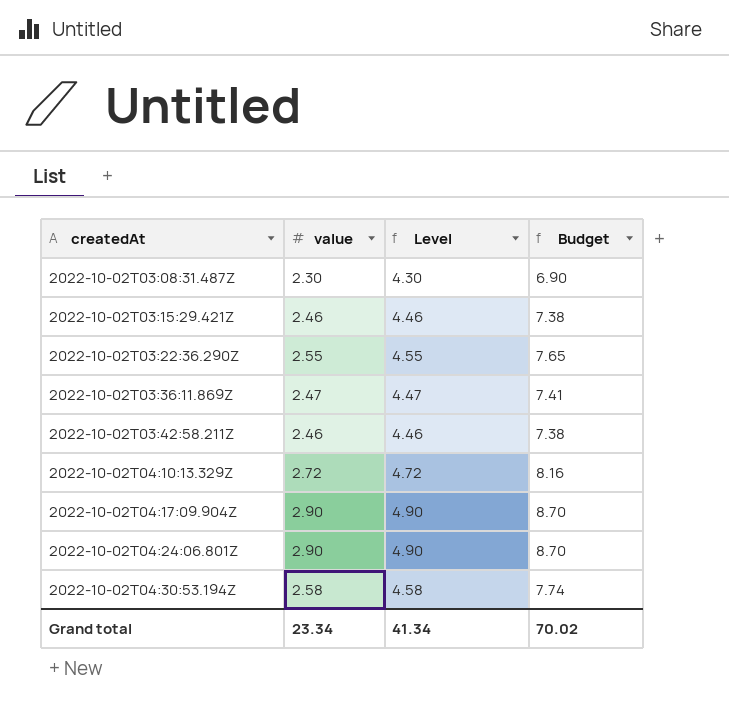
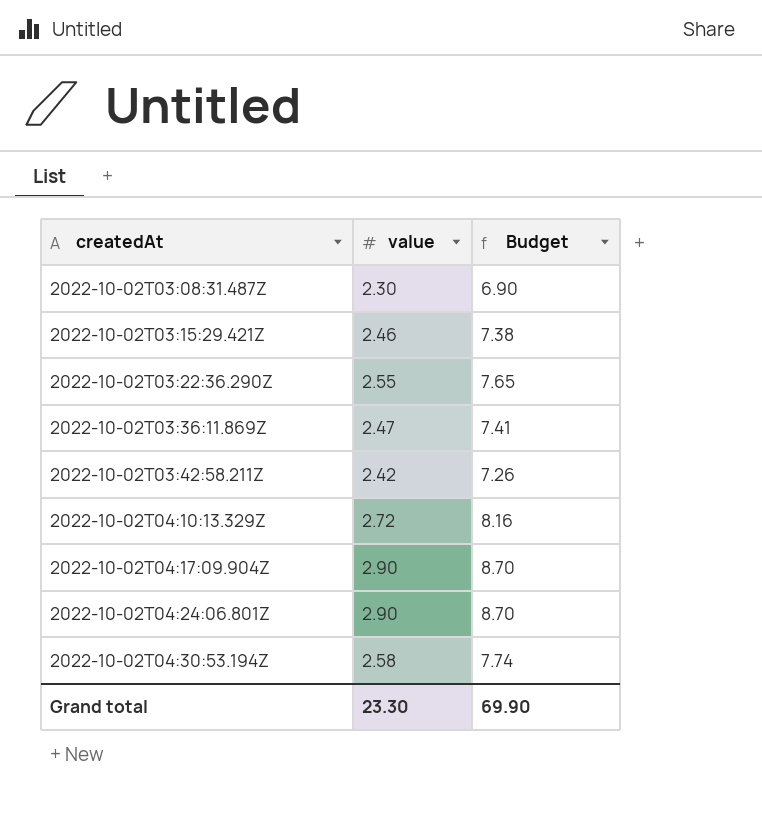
column Level | formula: [value] + 2 -> none
2022-10-02T03:42:58.211Z | value: 2.46 -> 2.42
2022-10-02T03:42:58.211Z | Budget: 7.38 -> 7.26
Grand total | value: 23.34 -> 23.30
Grand total | Budget: 70.02 -> 69.90

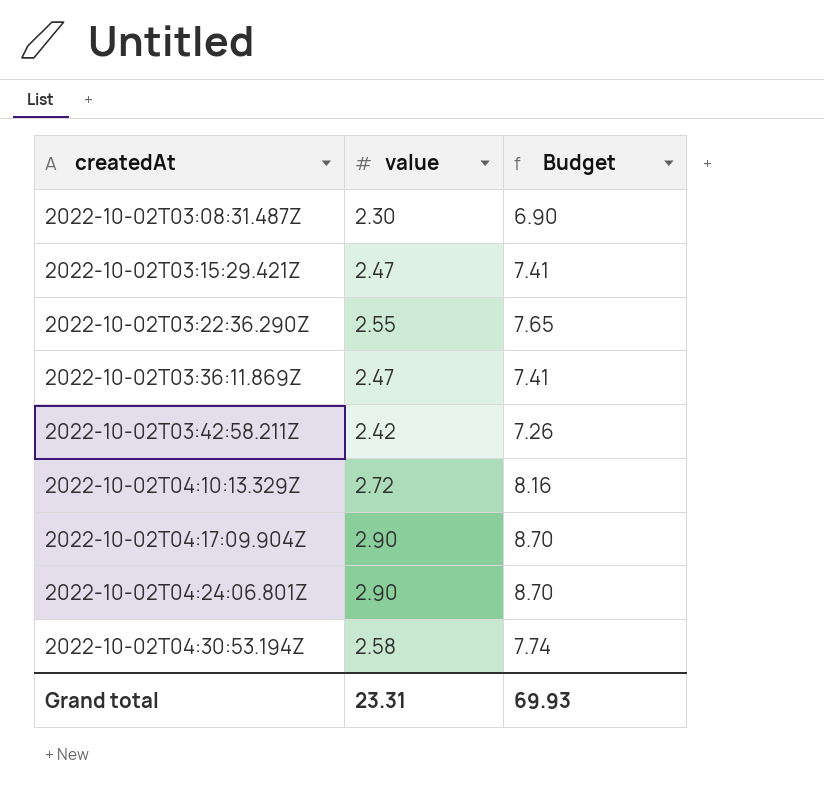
2022-10-02T03:15:29.421Z | value: 2.46 -> 2.47
2022-10-02T03:15:29.421Z | Budget: 7.38 -> 7.41
Grand total | value: 23.30 -> 23.31
Grand total | Budget: 69.90 -> 69.93

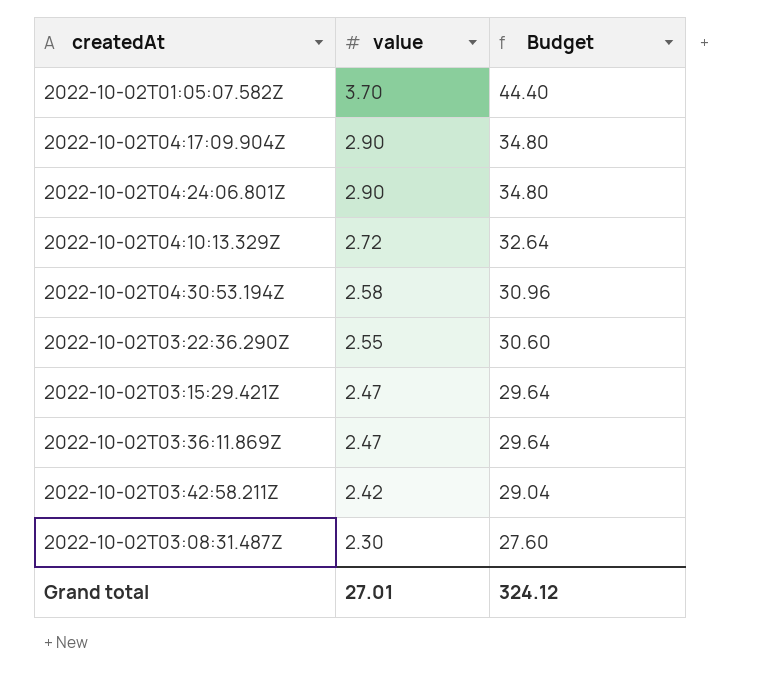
row order: createdAt ascending -> value descending
column Budget | formula: [value] * 3 -> [value] * 12
row 2022-10-02T01:05:07.582Z: none -> 3.70 | 44.40
Grand total | value: 23.31 -> 27.01
Grand total | Budget: 69.93 -> 324.12

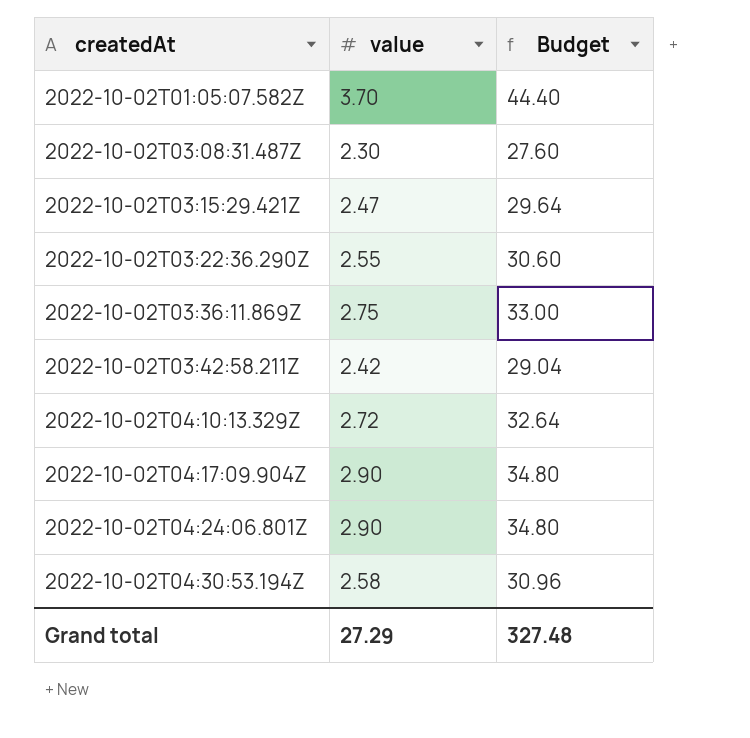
row order: value descending -> createdAt ascending
2022-10-02T03:36:11.869Z | value: 2.47 -> 2.75
2022-10-02T03:36:11.869Z | Budget: 29.64 -> 33.00
Grand total | value: 27.01 -> 27.29
Grand total | Budget: 324.12 -> 327.48

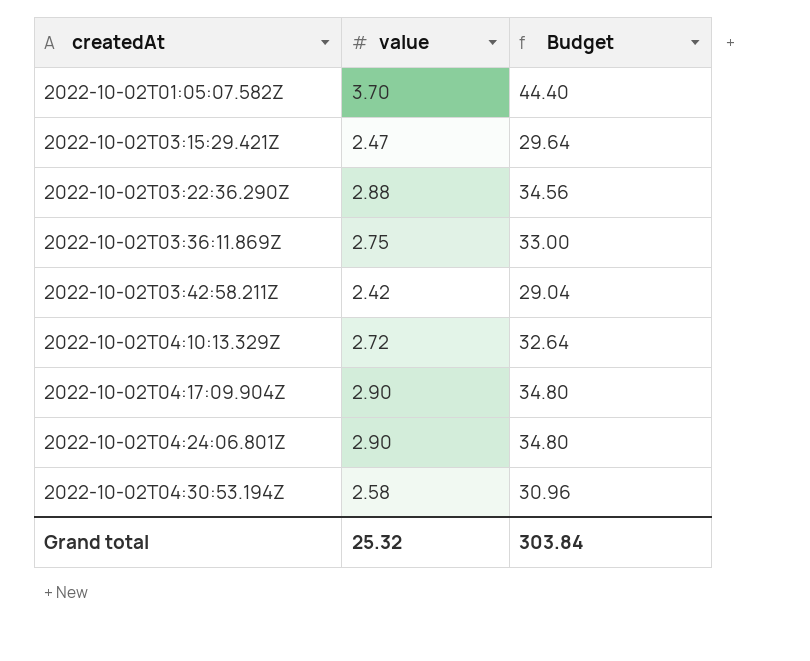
row 2022-10-02T03:08:31.487Z: 2.30 | 27.60 -> none
2022-10-02T03:22:36.290Z | value: 2.55 -> 2.88
2022-10-02T03:22:36.290Z | Budget: 30.60 -> 34.56
Grand total | value: 27.29 -> 25.32
Grand total | Budget: 327.48 -> 303.84

